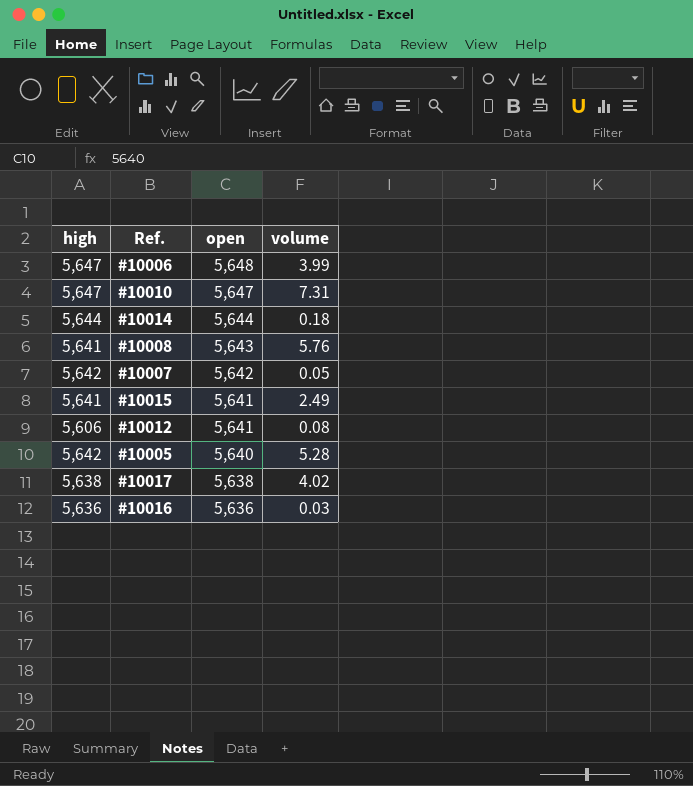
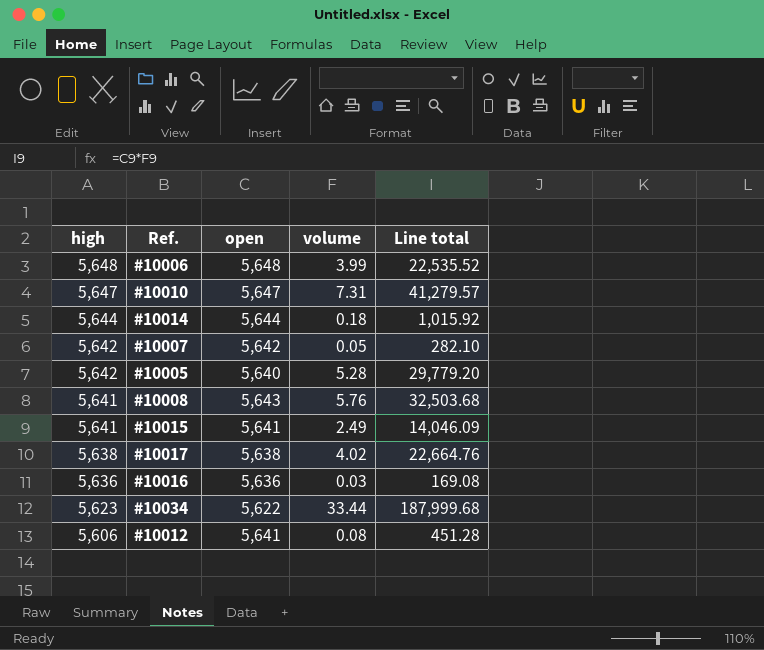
row order: open descending -> high descending
column Line total | formula: none -> [open] * [volume]
#10006 | high: 5,647 -> 5,648
row #10034: none -> 5,623 | 5,622 | 33.44 | 187,999.68

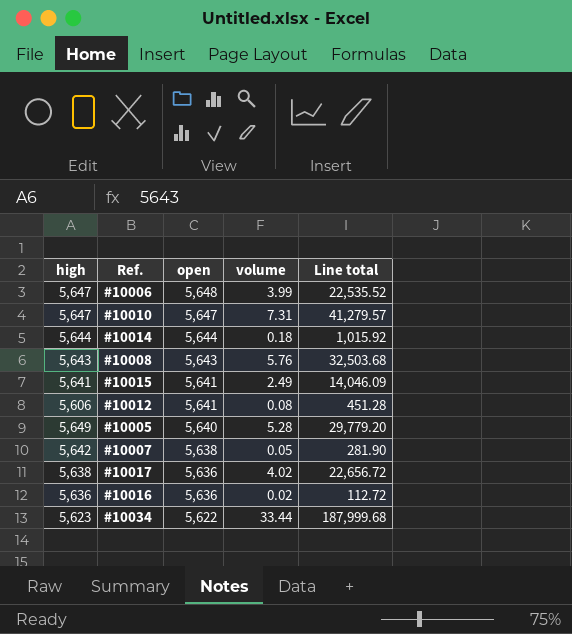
row order: high descending -> open descending
#10006 | high: 5,648 -> 5,647
#10008 | high: 5,641 -> 5,643
#10005 | high: 5,642 -> 5,649
#10007 | open: 5,642 -> 5,638
#10007 | Line total: 282.10 -> 281.90
#10017 | open: 5,638 -> 5,636
#10017 | Line total: 22,664.76 -> 22,656.72
#10016 | volume: 0.03 -> 0.02
#10016 | Line total: 169.08 -> 112.72

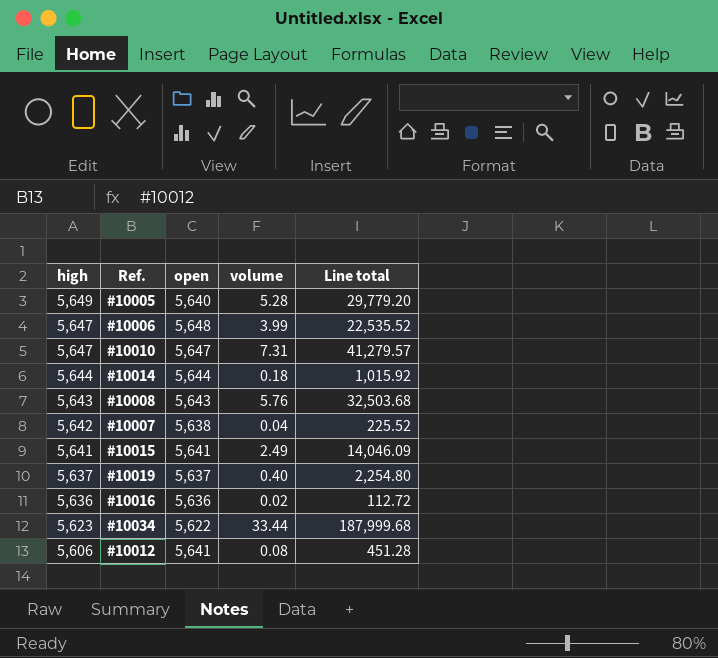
row order: open descending -> high descending
row #10017: 5,638 | 5,636 | 4.02 | 22,656.72 -> none
#10007 | volume: 0.05 -> 0.04
#10007 | Line total: 281.90 -> 225.52
row #10019: none -> 5,637 | 5,637 | 0.40 | 2,254.80

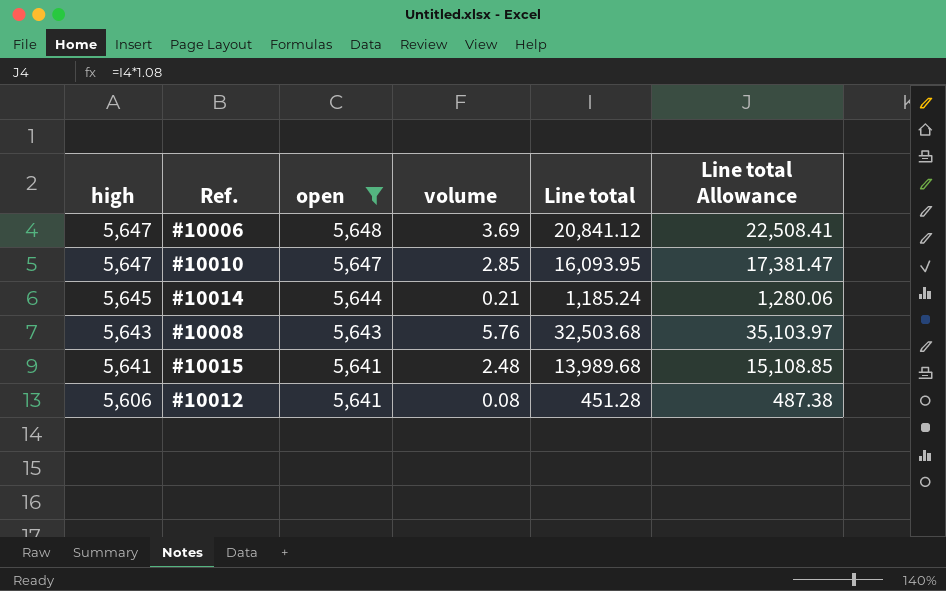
filter: none -> open >= 5,641
column Line total Allowance | formula: none -> [Line total] * 1.08
#10006 | volume: 3.99 -> 3.69
#10006 | Line total: 22,535.52 -> 20,841.12
#10010 | volume: 7.31 -> 2.85
#10010 | Line total: 41,279.57 -> 16,093.95
#10014 | high: 5,644 -> 5,645
#10014 | volume: 0.18 -> 0.21
#10014 | Line total: 1,015.92 -> 1,185.24
#10015 | volume: 2.49 -> 2.48
#10015 | Line total: 14,046.09 -> 13,989.68

